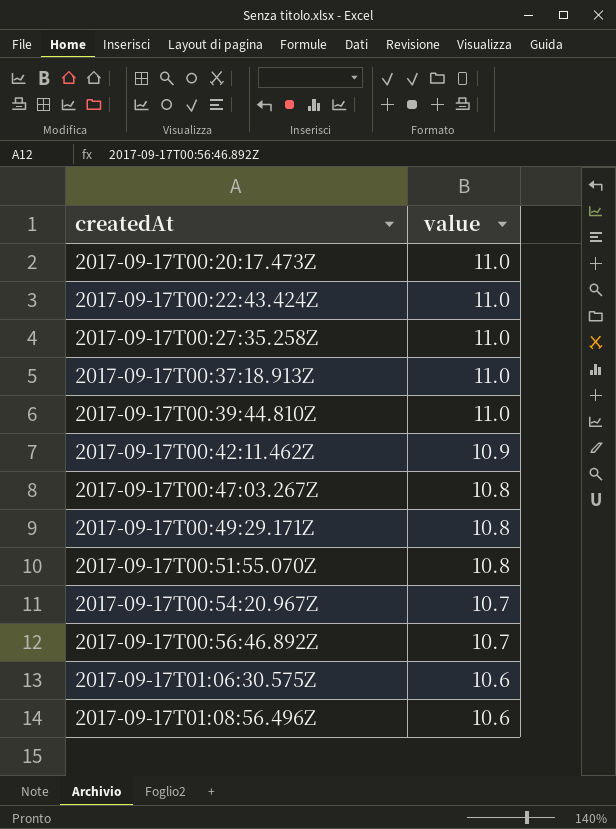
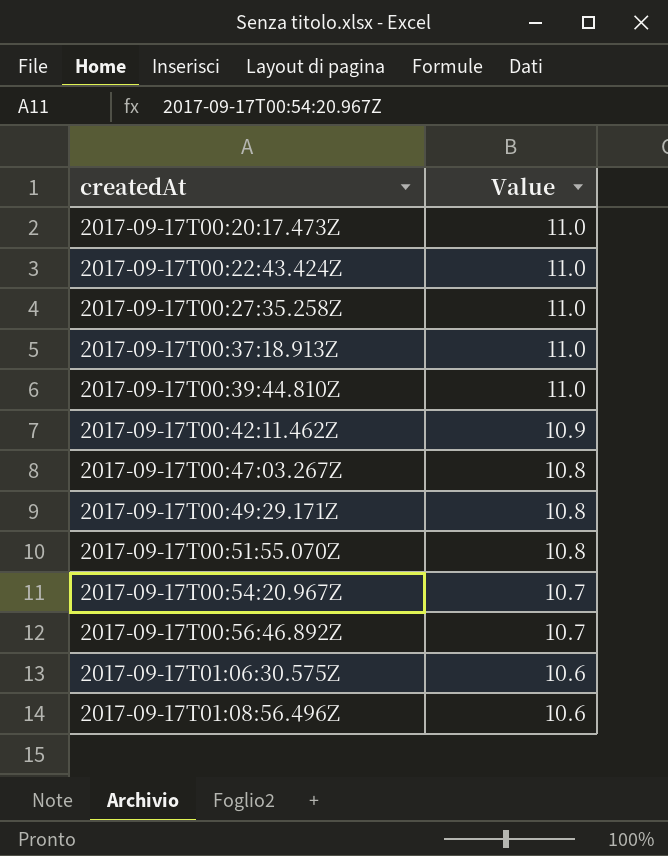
column name: value -> Value

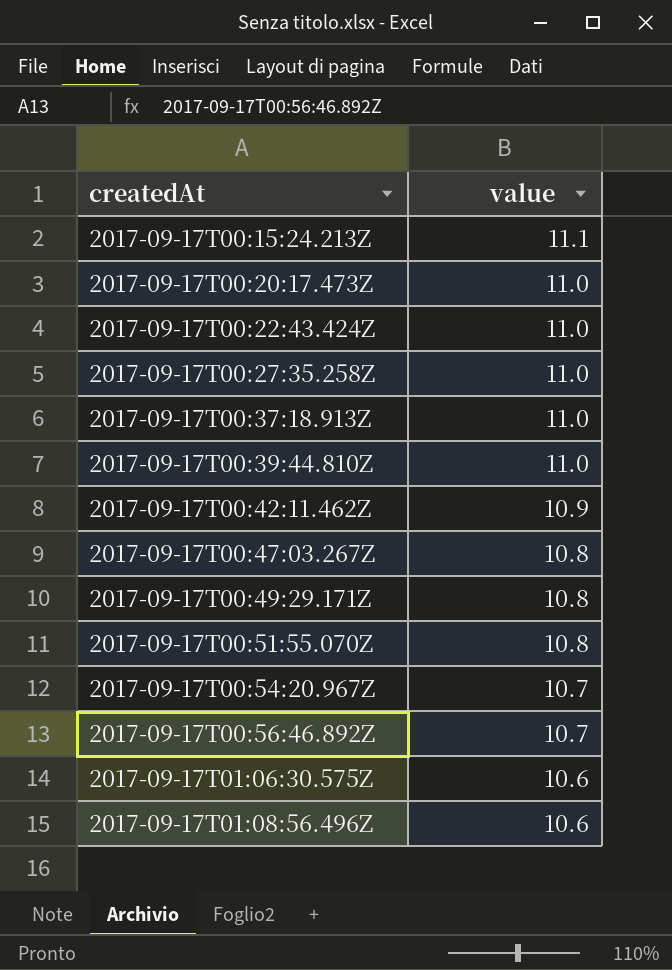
column name: Value -> value
row 2017-09-17T00:15:24.213Z: none -> 11.1

